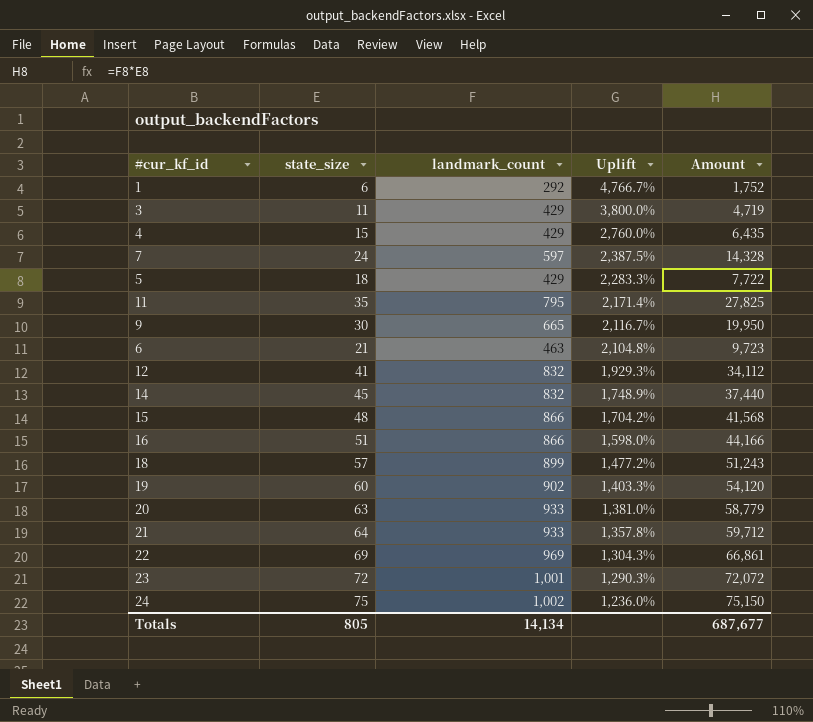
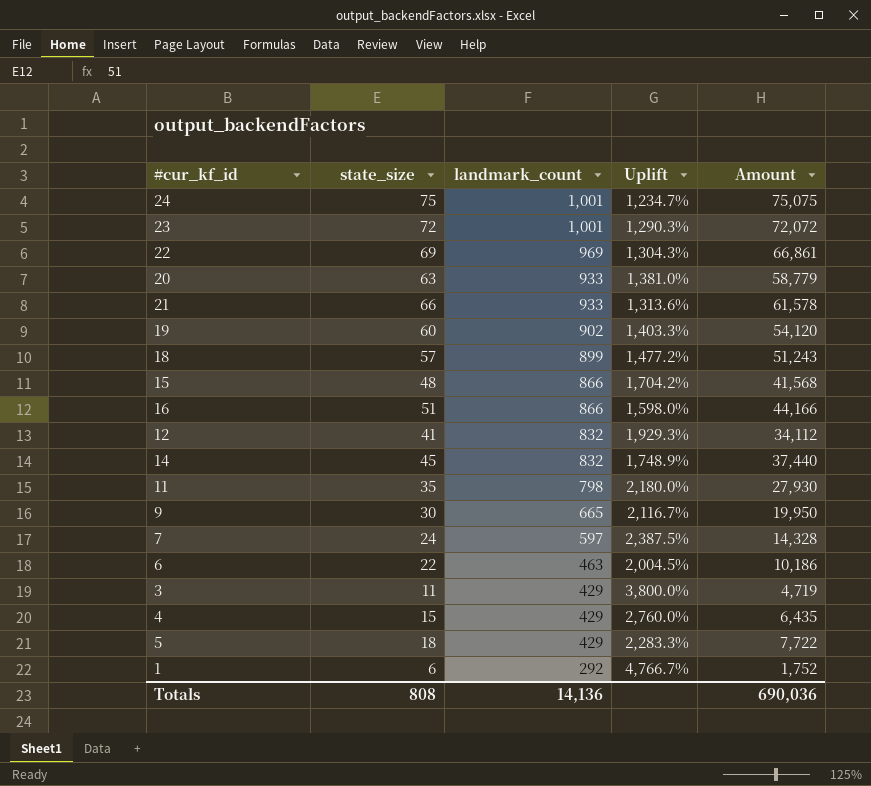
row order: Uplift descending -> landmark_count descending
24 | landmark_count: 1,002 -> 1,001
24 | Uplift: 1,236.0% -> 1,234.7%
24 | Amount: 75,150 -> 75,075
21 | state_size: 64 -> 66
21 | Uplift: 1,357.8% -> 1,313.6%
21 | Amount: 59,712 -> 61,578
11 | landmark_count: 795 -> 798
11 | Uplift: 2,171.4% -> 2,180.0%
11 | Amount: 27,825 -> 27,930
6 | state_size: 21 -> 22
6 | Uplift: 2,104.8% -> 2,004.5%
6 | Amount: 9,723 -> 10,186
Totals | state_size: 805 -> 808
Totals | landmark_count: 14,134 -> 14,136
Totals | Amount: 687,677 -> 690,036

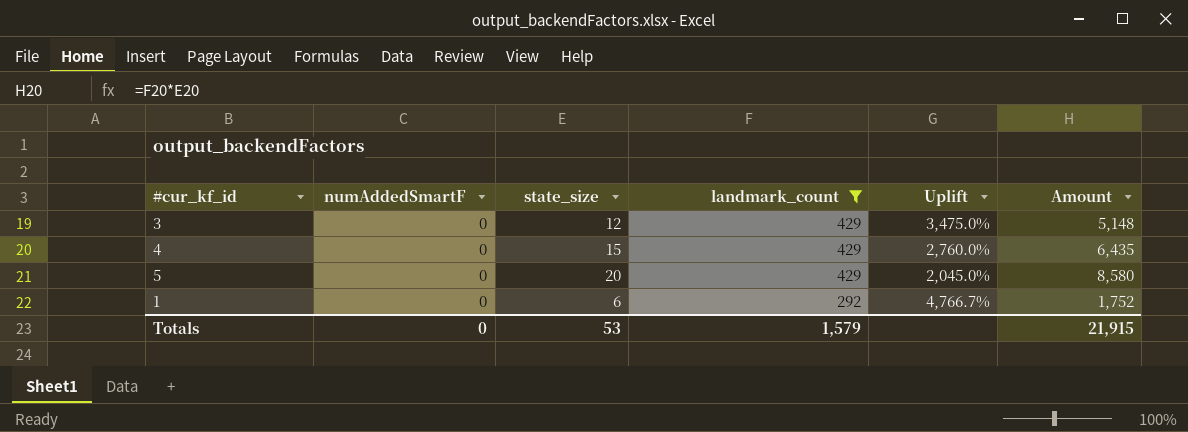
filter: none -> landmark_count <= 429
column numAddedSmartF | position: none -> 2
3 | state_size: 11 -> 12
3 | Uplift: 3,800.0% -> 3,475.0%
3 | Amount: 4,719 -> 5,148
5 | state_size: 18 -> 20
5 | Uplift: 2,283.3% -> 2,045.0%
5 | Amount: 7,722 -> 8,580
Totals | state_size: 808 -> 53
Totals | landmark_count: 14,136 -> 1,579
Totals | Amount: 690,036 -> 21,915

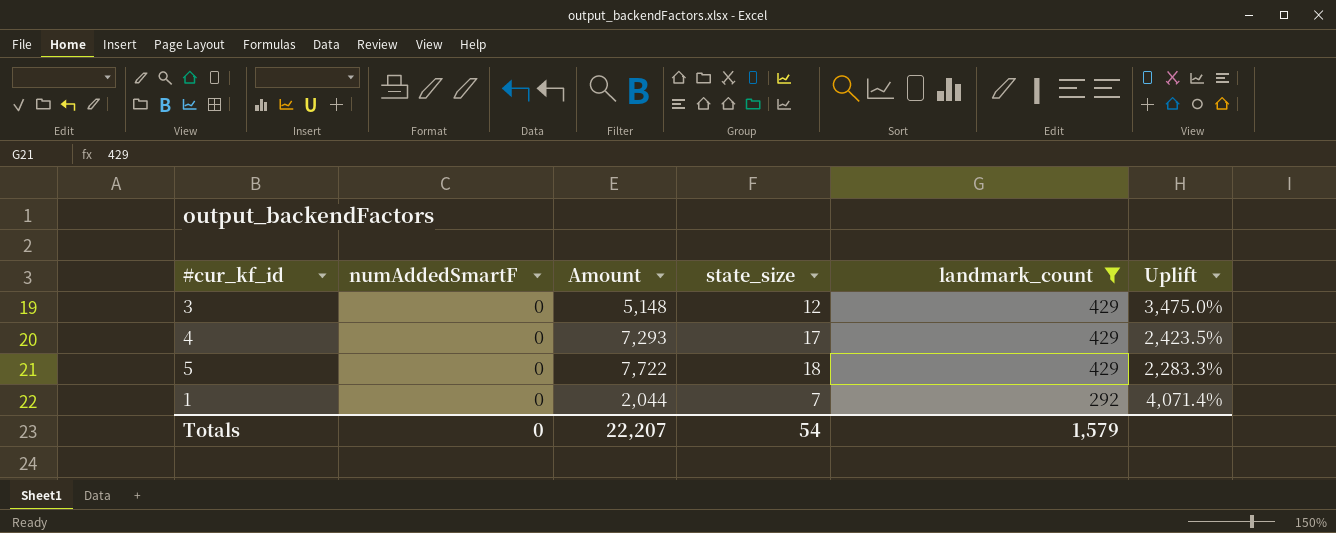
column Amount | position: 6 -> 3
4 | Amount: 6,435 -> 7,293
4 | state_size: 15 -> 17
4 | Uplift: 2,760.0% -> 2,423.5%
5 | Amount: 8,580 -> 7,722
5 | state_size: 20 -> 18
5 | Uplift: 2,045.0% -> 2,283.3%
1 | Amount: 1,752 -> 2,044
1 | state_size: 6 -> 7
1 | Uplift: 4,766.7% -> 4,071.4%
Totals | Amount: 21,915 -> 22,207
Totals | state_size: 53 -> 54

